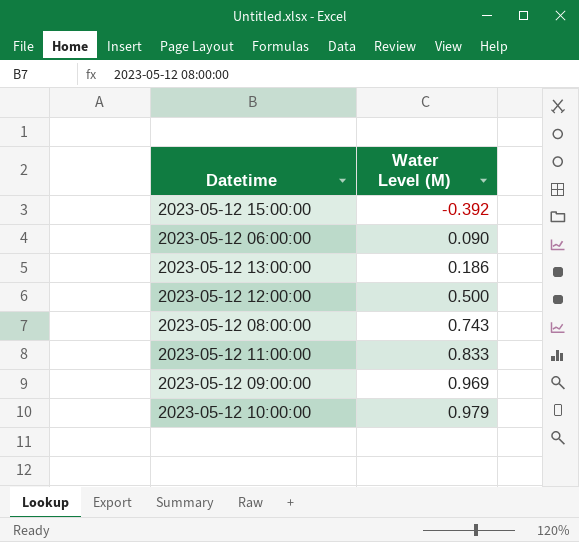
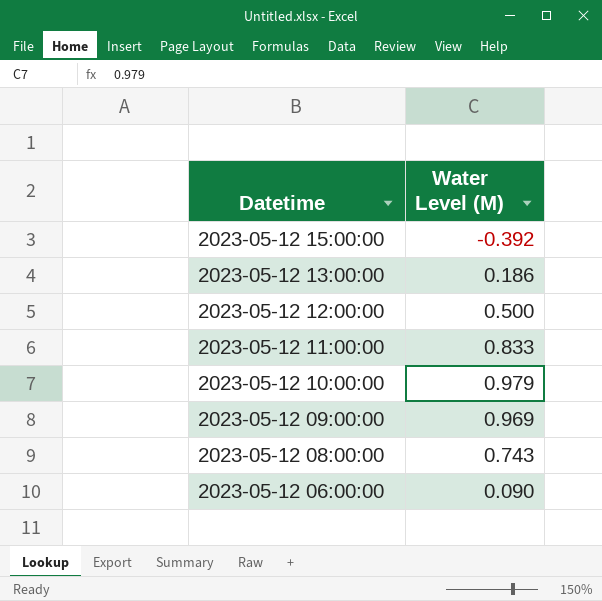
row order: Water Level (M) ascending -> Datetime descending

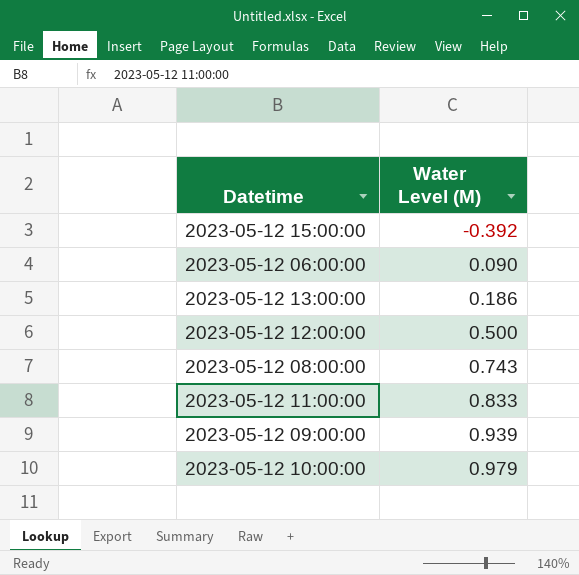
row order: Datetime descending -> Water Level (M) ascending
2023-05-12 09:00:00 | Water Level (M): 0.969 -> 0.939

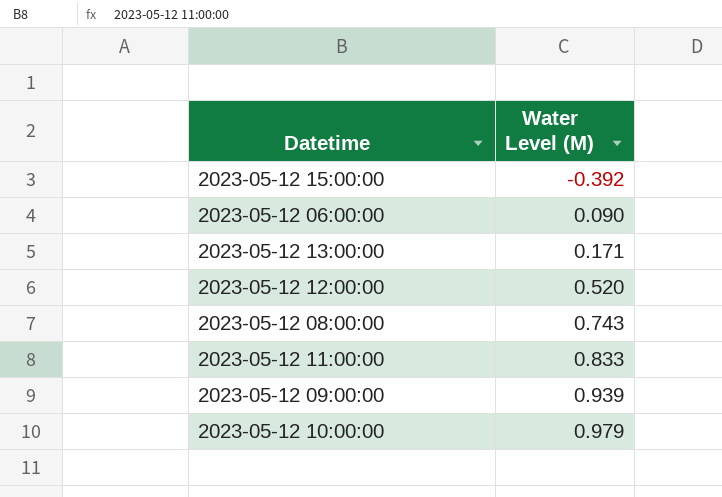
2023-05-12 13:00:00 | Water Level (M): 0.186 -> 0.171
2023-05-12 12:00:00 | Water Level (M): 0.500 -> 0.520

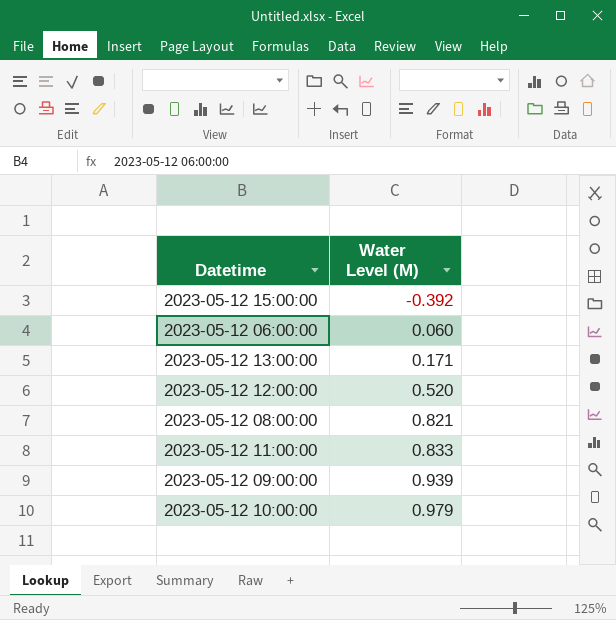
2023-05-12 06:00:00 | Water Level (M): 0.090 -> 0.060
2023-05-12 08:00:00 | Water Level (M): 0.743 -> 0.821

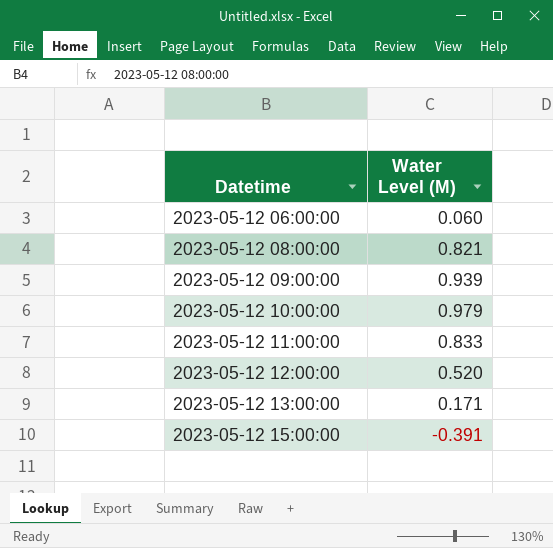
row order: Water Level (M) ascending -> Datetime ascending
2023-05-12 15:00:00 | Water Level (M): -0.392 -> -0.391

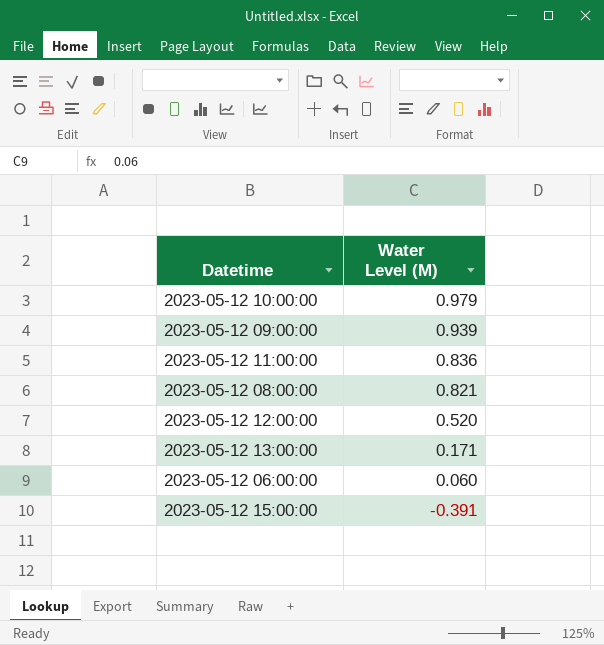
row order: Datetime ascending -> Water Level (M) descending
2023-05-12 11:00:00 | Water Level (M): 0.833 -> 0.836

